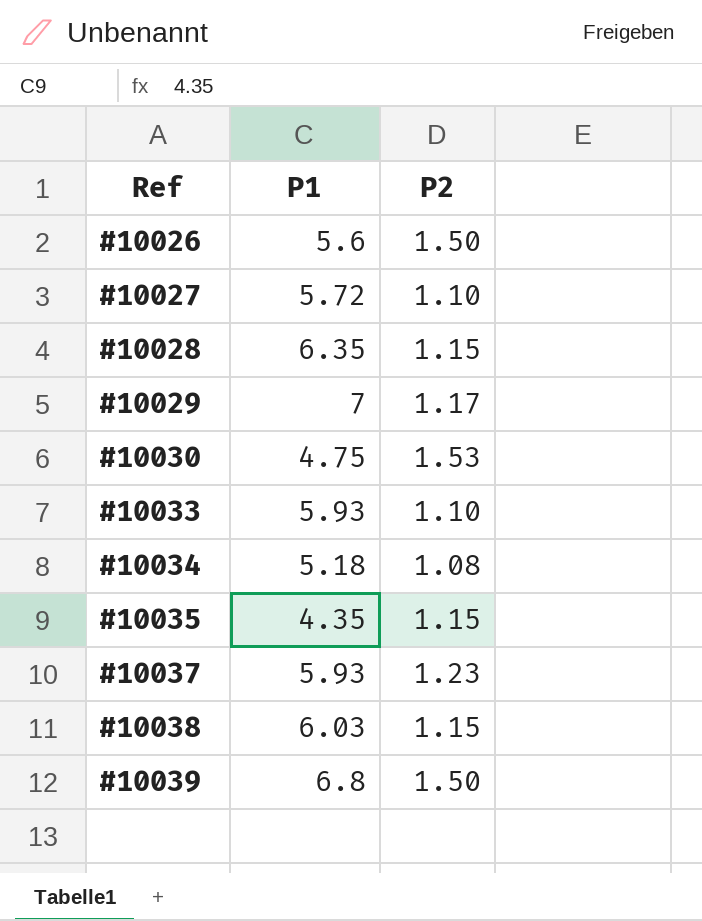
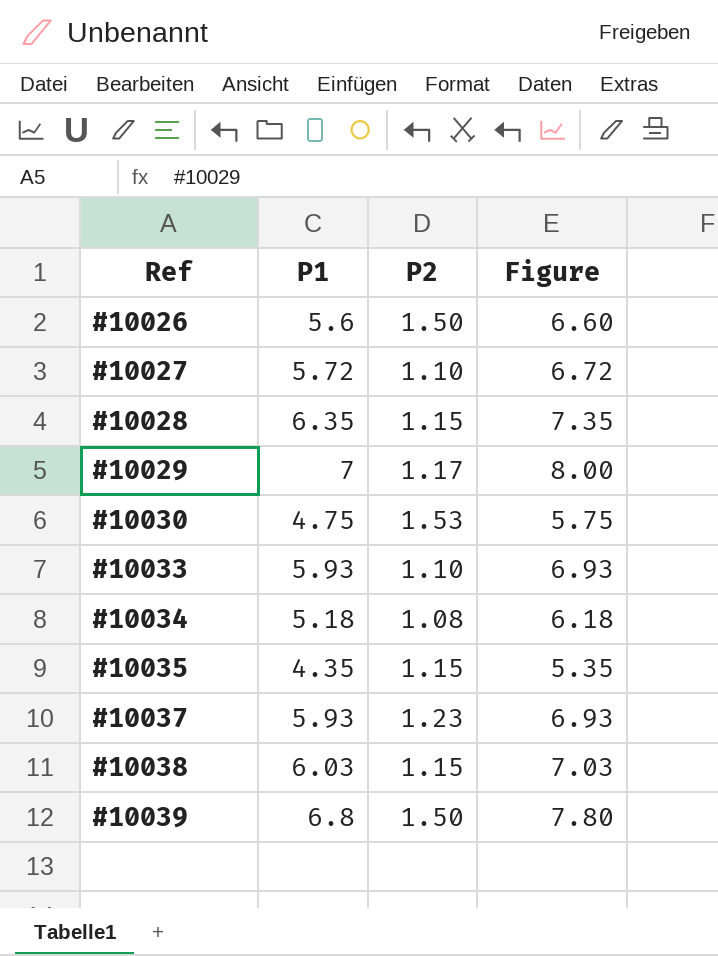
column Figure | formula: none -> [P1] + 1

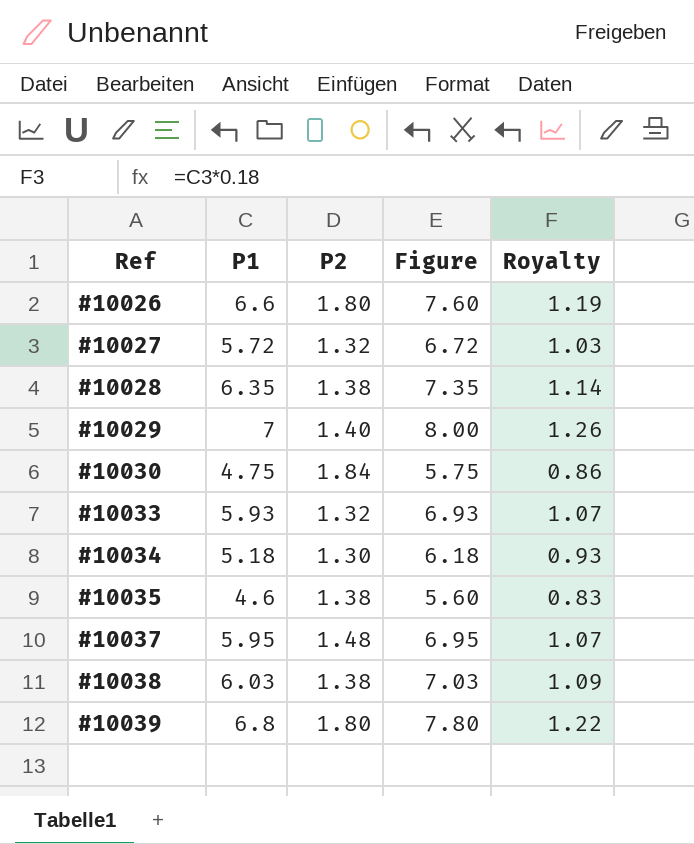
column Royalty | formula: none -> [P1] * 0.18
#10026 | P1: 5.6 -> 6.6
#10026 | P2: 1.50 -> 1.80
#10026 | Figure: 6.60 -> 7.60
#10027 | P2: 1.10 -> 1.32
#10028 | P2: 1.15 -> 1.38
#10029 | P2: 1.17 -> 1.40
#10030 | P2: 1.53 -> 1.84
#10033 | P2: 1.10 -> 1.32
#10034 | P2: 1.08 -> 1.30
#10035 | P1: 4.35 -> 4.6
#10035 | P2: 1.15 -> 1.38
#10035 | Figure: 5.35 -> 5.60
#10037 | P1: 5.93 -> 5.95
#10037 | P2: 1.23 -> 1.48
#10037 | Figure: 6.93 -> 6.95
#10038 | P2: 1.15 -> 1.38
#10039 | P2: 1.50 -> 1.80

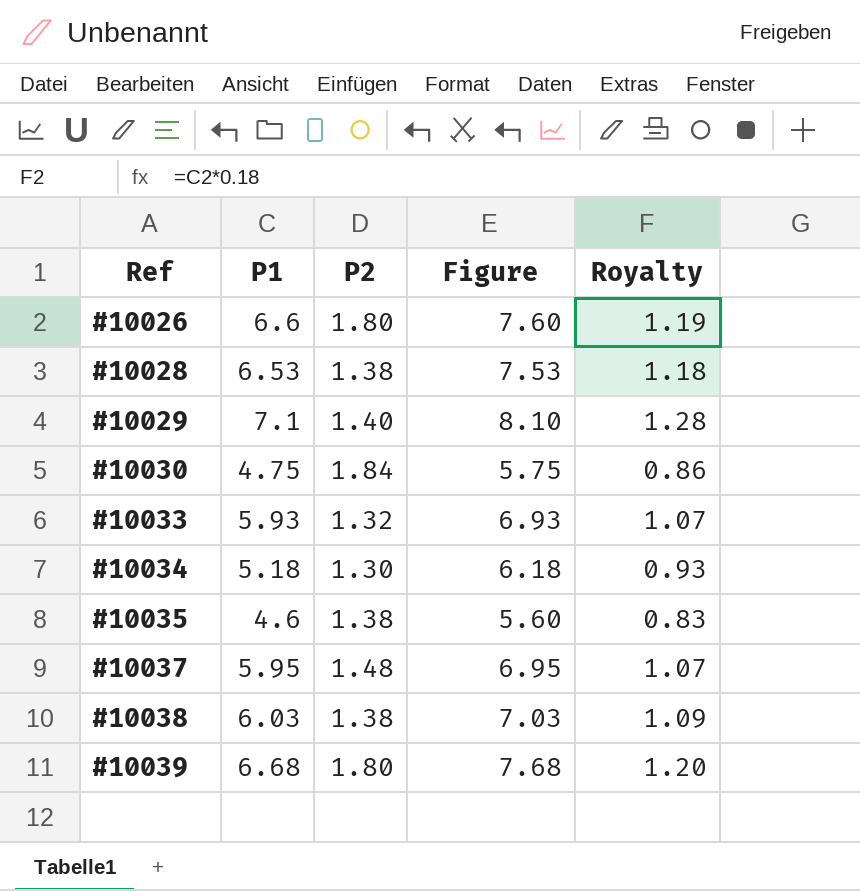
row #10027: 5.72 | 1.32 | 6.72 | 1.03 -> none
#10028 | P1: 6.35 -> 6.53
#10028 | Figure: 7.35 -> 7.53
#10028 | Royalty: 1.14 -> 1.18
#10029 | P1: 7 -> 7.1
#10029 | Figure: 8.00 -> 8.10
#10029 | Royalty: 1.26 -> 1.28
#10039 | P1: 6.8 -> 6.68
#10039 | Figure: 7.80 -> 7.68
#10039 | Royalty: 1.22 -> 1.20

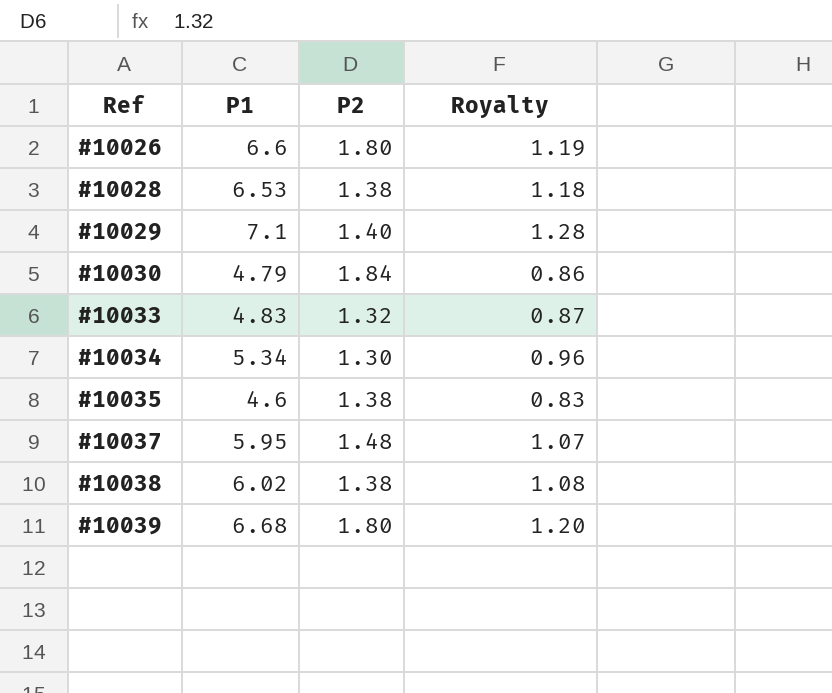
column Figure | formula: [P1] + 1 -> none
#10030 | P1: 4.75 -> 4.79
#10033 | P1: 5.93 -> 4.83
#10033 | Royalty: 1.07 -> 0.87
#10034 | P1: 5.18 -> 5.34
#10034 | Royalty: 0.93 -> 0.96
#10038 | P1: 6.03 -> 6.02
#10038 | Royalty: 1.09 -> 1.08

